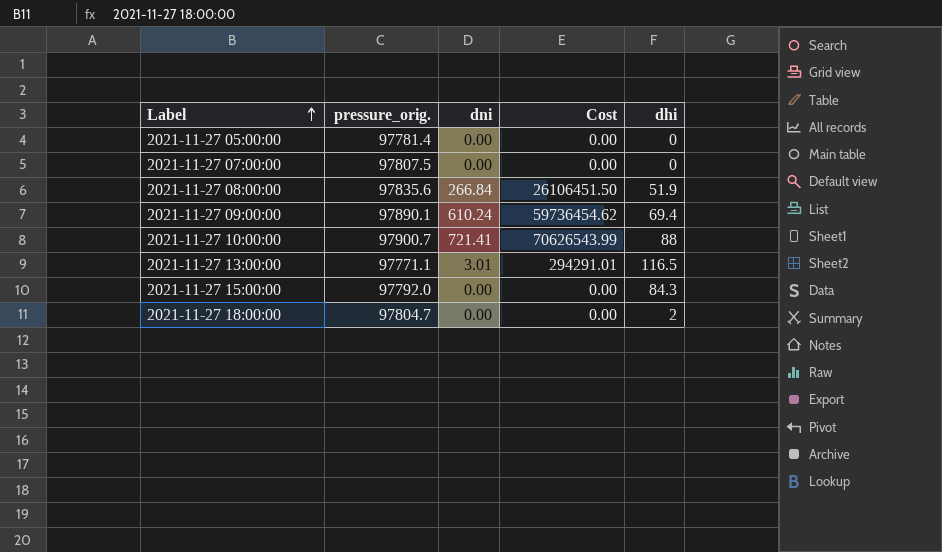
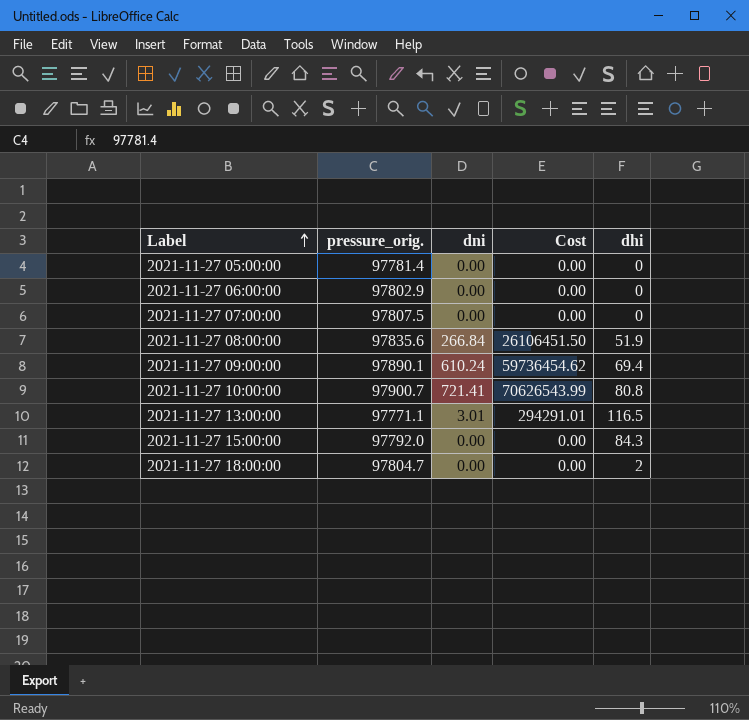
row 2021-11-27 06:00:00: none -> 97802.9 | 0.00 | 0.00 | 0
2021-11-27 10:00:00 | dhi: 88 -> 80.8

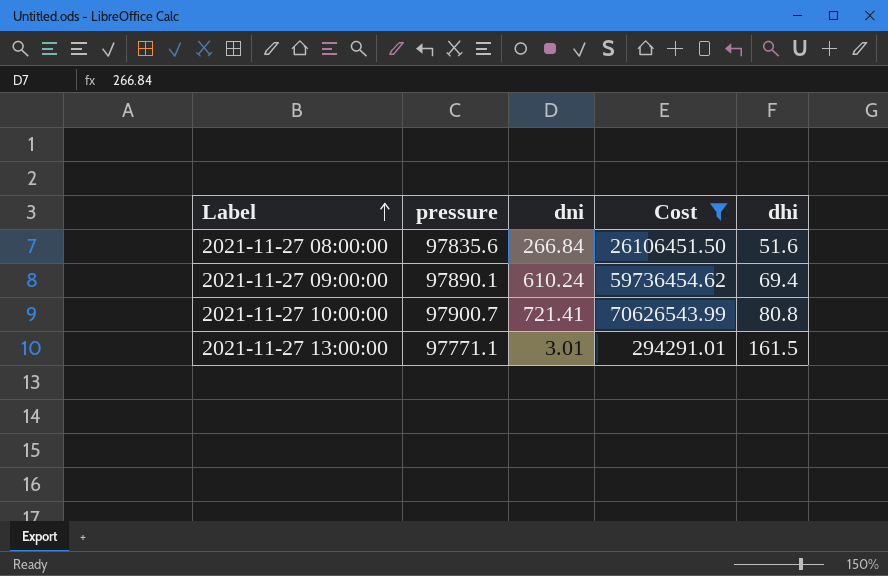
filter: none -> Cost != 0.00
column name: pressure_orig. -> pressure
2021-11-27 08:00:00 | dhi: 51.9 -> 51.6
2021-11-27 13:00:00 | dhi: 116.5 -> 161.5

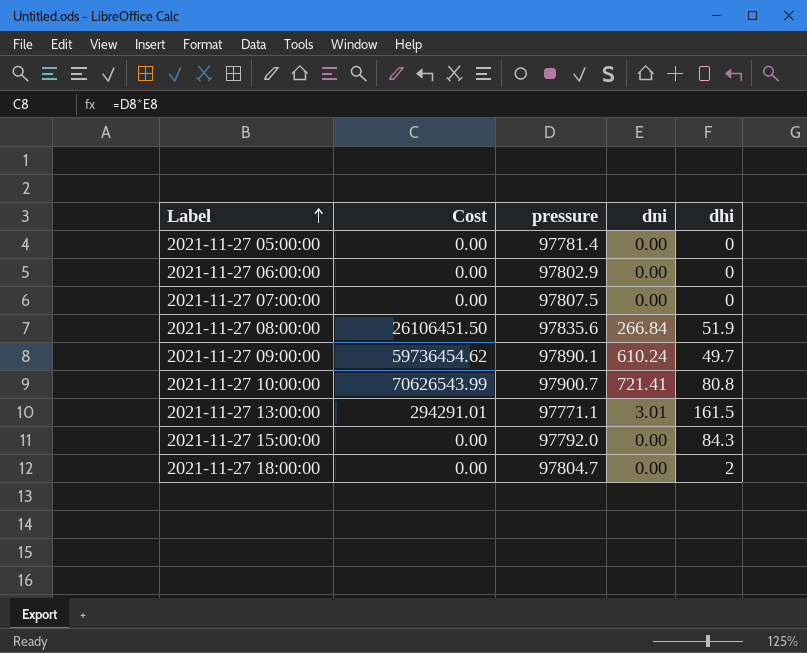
filter: Cost != 0.00 -> none
column Cost | position: 4 -> 2
2021-11-27 08:00:00 | dhi: 51.6 -> 51.9
2021-11-27 09:00:00 | dhi: 69.4 -> 49.7

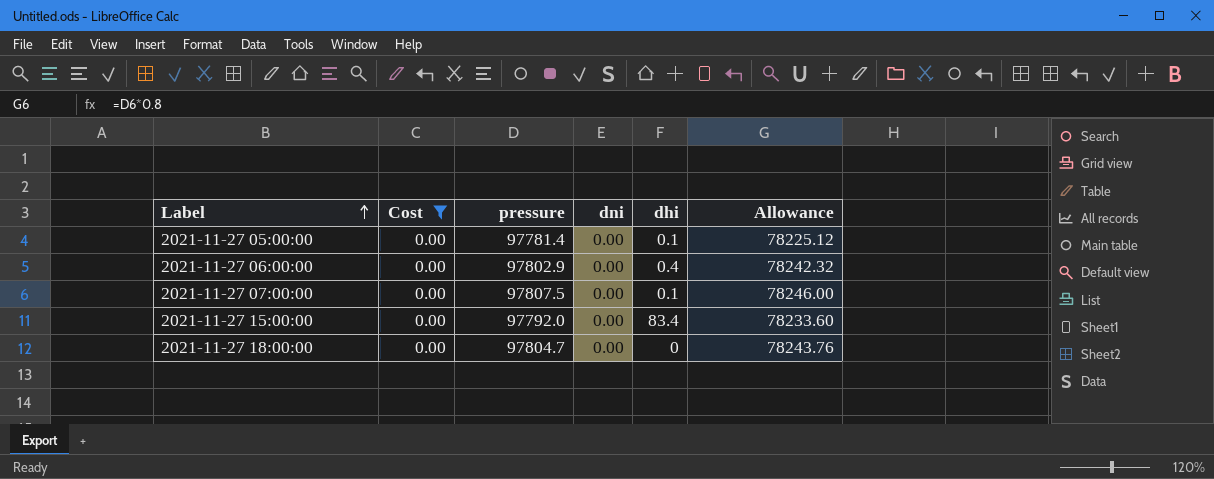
filter: none -> Cost = 0.00
column Allowance | formula: none -> [pressure] * 0.8
2021-11-27 05:00:00 | dhi: 0 -> 0.1
2021-11-27 06:00:00 | dhi: 0 -> 0.4
2021-11-27 07:00:00 | dhi: 0 -> 0.1
2021-11-27 15:00:00 | dhi: 84.3 -> 83.4
2021-11-27 18:00:00 | dhi: 2 -> 0

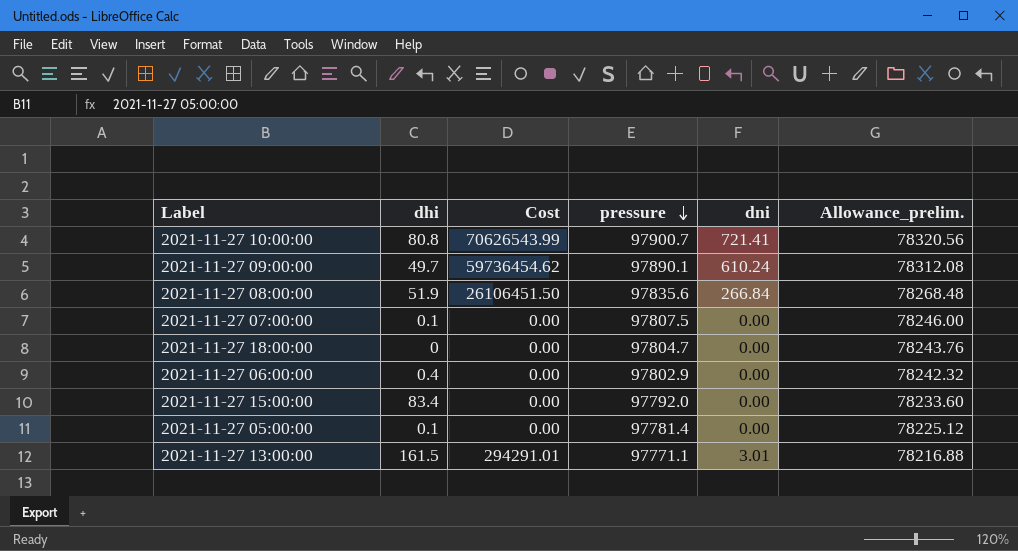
filter: Cost = 0.00 -> none
row order: Label ascending -> pressure descending
column dhi | position: 5 -> 2
column name: Allowance -> Allowance_prelim.

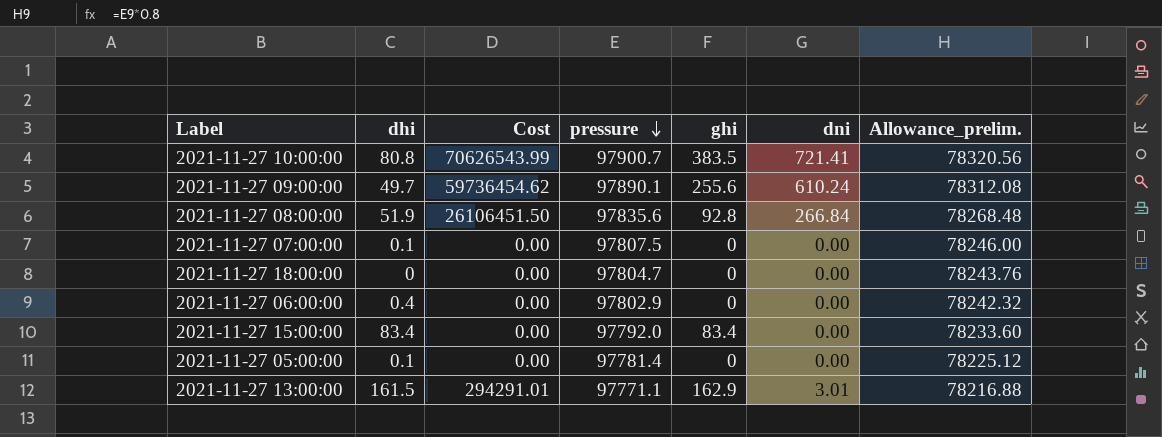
column ghi | position: none -> 5

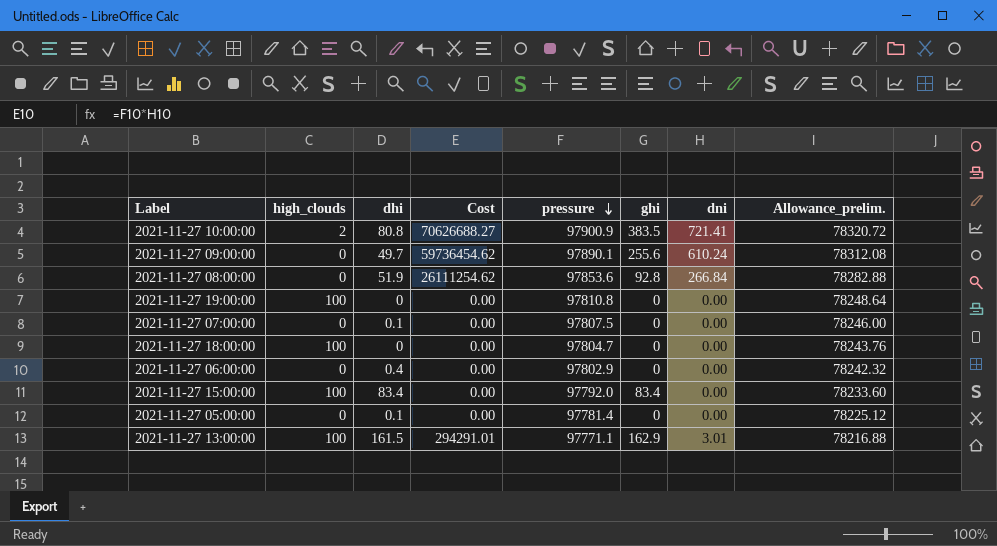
column high_clouds | position: none -> 2
2021-11-27 10:00:00 | Cost: 70626543.99 -> 70626688.27
2021-11-27 10:00:00 | pressure: 97900.7 -> 97900.9
2021-11-27 10:00:00 | Allowance_prelim.: 78320.56 -> 78320.72
2021-11-27 08:00:00 | Cost: 26106451.50 -> 26111254.62
2021-11-27 08:00:00 | pressure: 97835.6 -> 97853.6
2021-11-27 08:00:00 | Allowance_prelim.: 78268.48 -> 78282.88
row 2021-11-27 19:00:00: none -> 100 | 0 | 0.00 | 97810.8 | 0 | 0.00 | 78248.64

